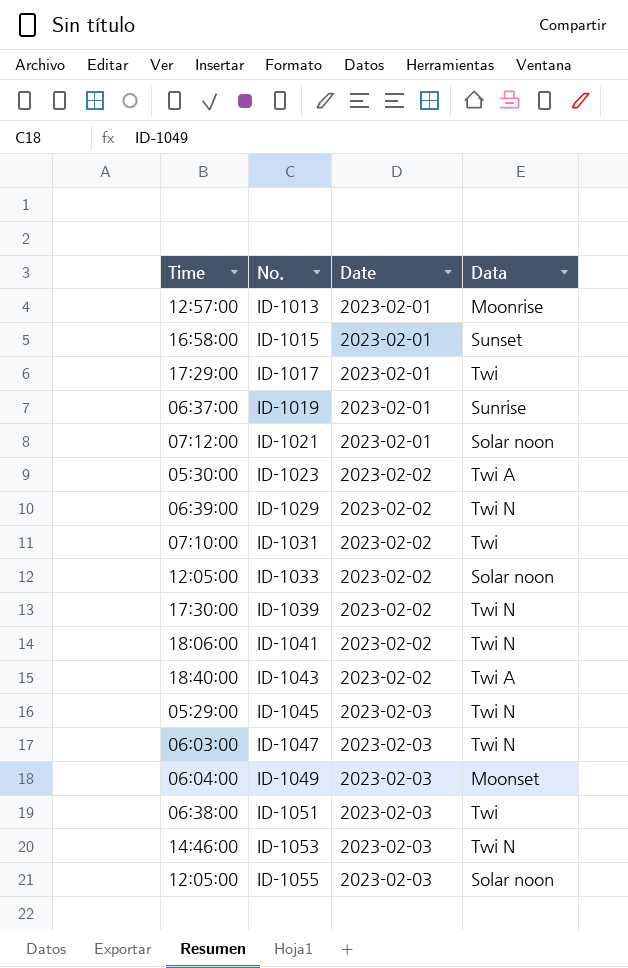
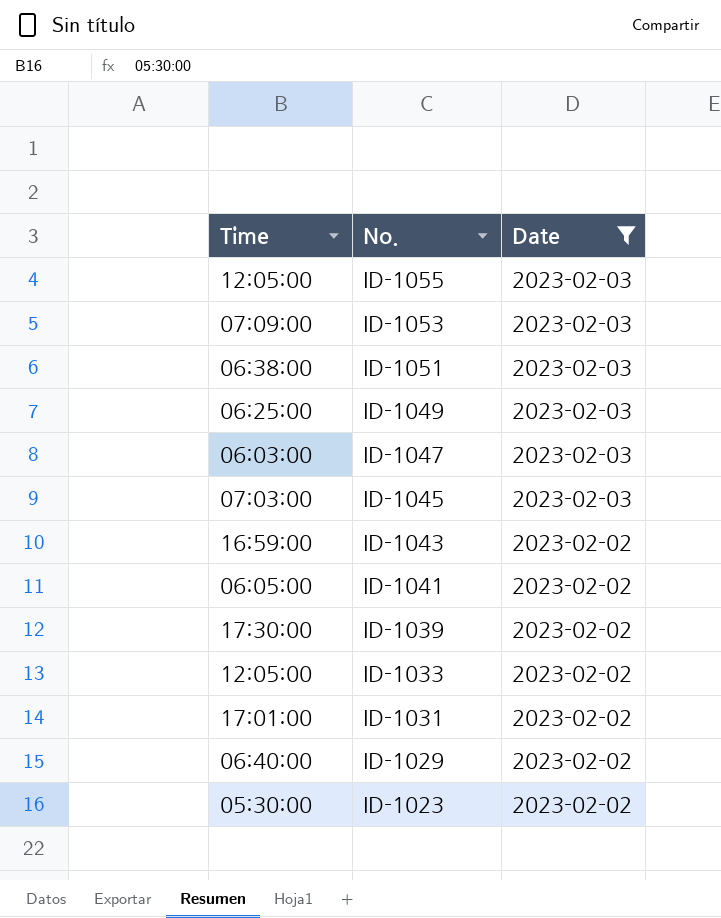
filter: none -> Date != 2023-02-01
row order: No. ascending -> No. descending
column Data | position: 4 -> none
ID-1053 | Time: 14:46:00 -> 07:09:00
ID-1049 | Time: 06:04:00 -> 06:25:00
ID-1045 | Time: 05:29:00 -> 07:03:00
ID-1043 | Time: 18:40:00 -> 16:59:00
ID-1041 | Time: 18:06:00 -> 06:05:00
ID-1031 | Time: 07:10:00 -> 17:01:00
ID-1029 | Time: 06:39:00 -> 06:40:00

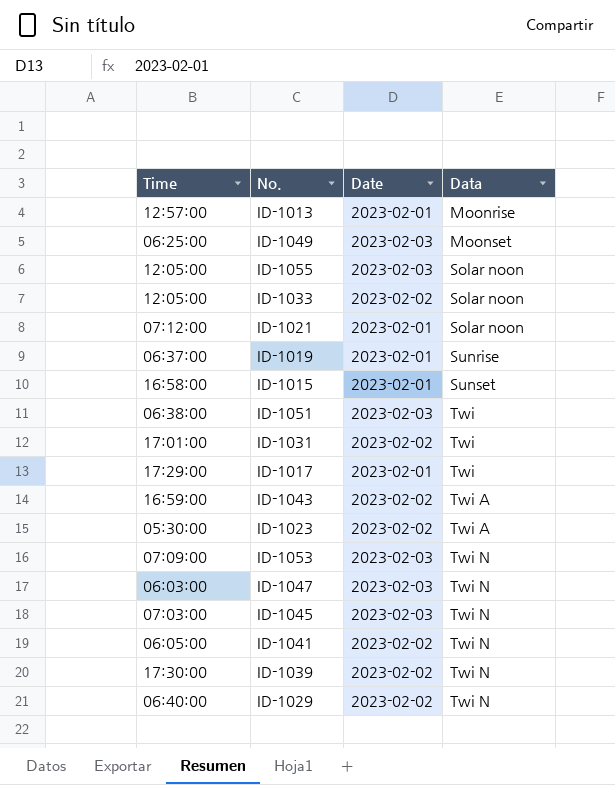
filter: Date != 2023-02-01 -> none
row order: No. descending -> Data ascending
column Data | position: none -> 4

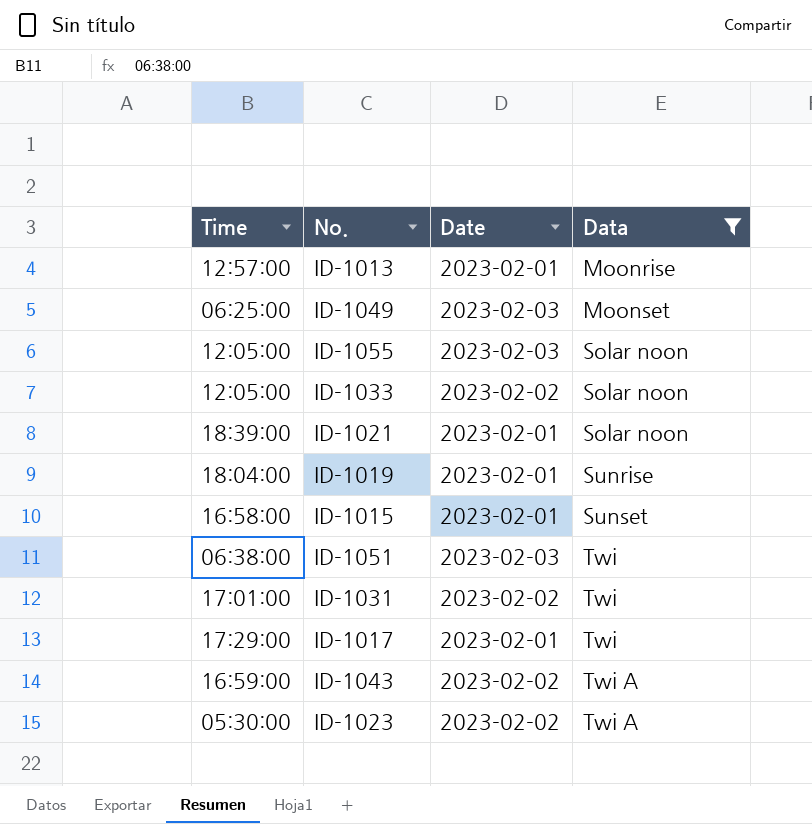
filter: none -> Data != Twi N
ID-1021 | Time: 07:12:00 -> 18:39:00
ID-1019 | Time: 06:37:00 -> 18:04:00

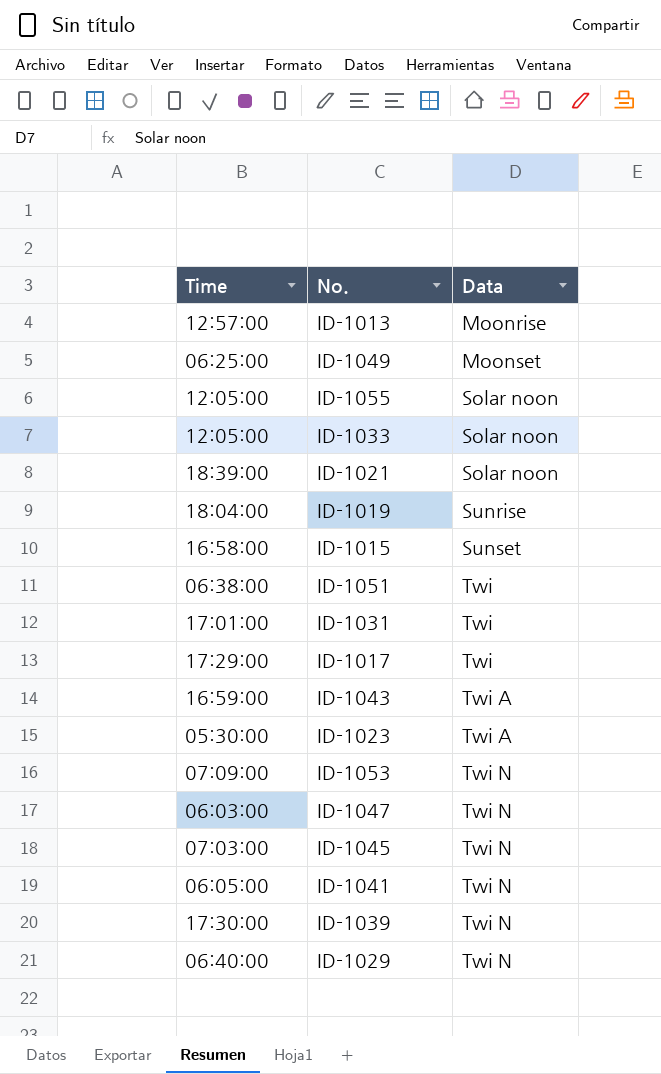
filter: Data != Twi N -> none
column Date | position: 3 -> none

